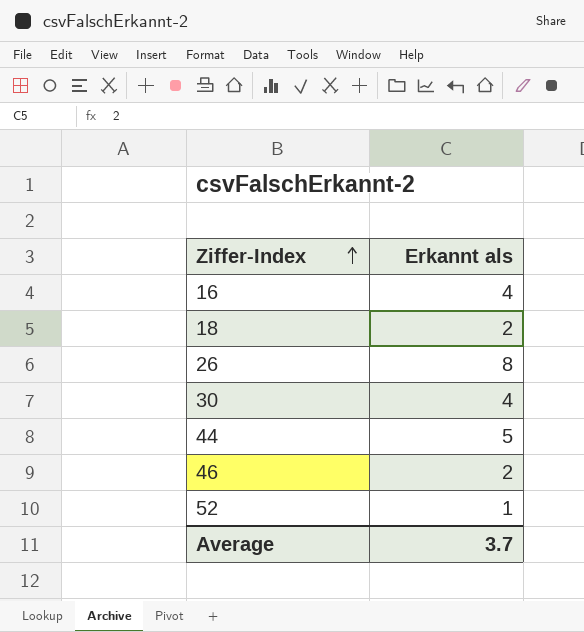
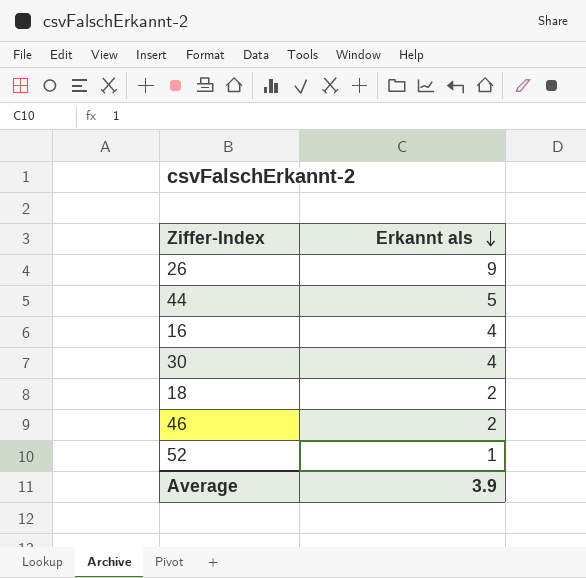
row order: Ziffer-Index ascending -> Erkannt als descending
26 | Erkannt als: 8 -> 9
Average | Erkannt als: 3.7 -> 3.9

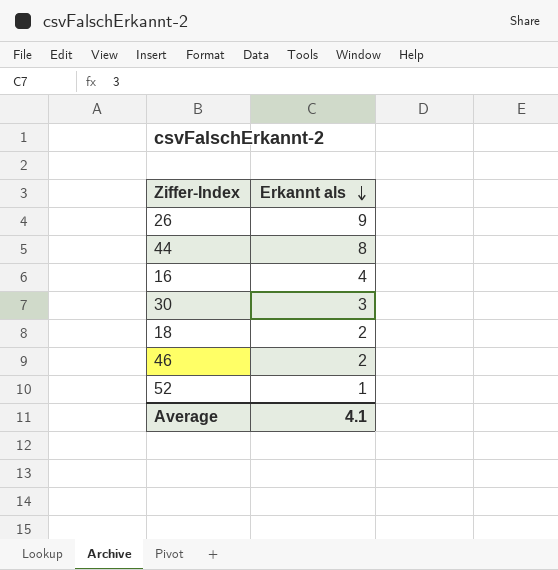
44 | Erkannt als: 5 -> 8
30 | Erkannt als: 4 -> 3
Average | Erkannt als: 3.9 -> 4.1

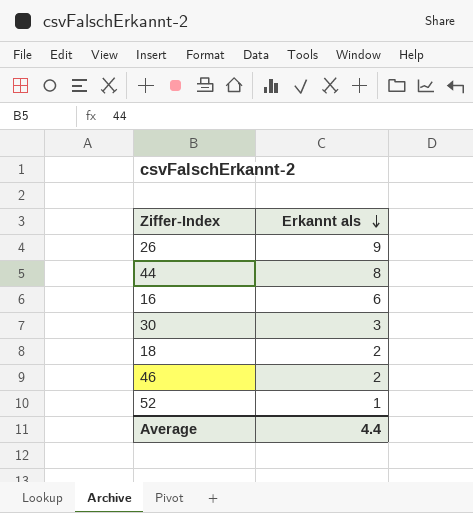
16 | Erkannt als: 4 -> 6
Average | Erkannt als: 4.1 -> 4.4

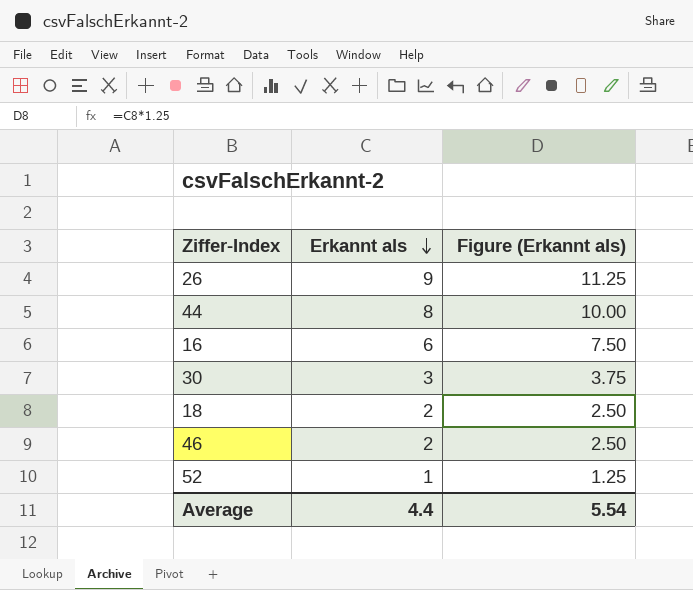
column Figure (Erkannt als) | formula: none -> [Erkannt als] * 1.25

